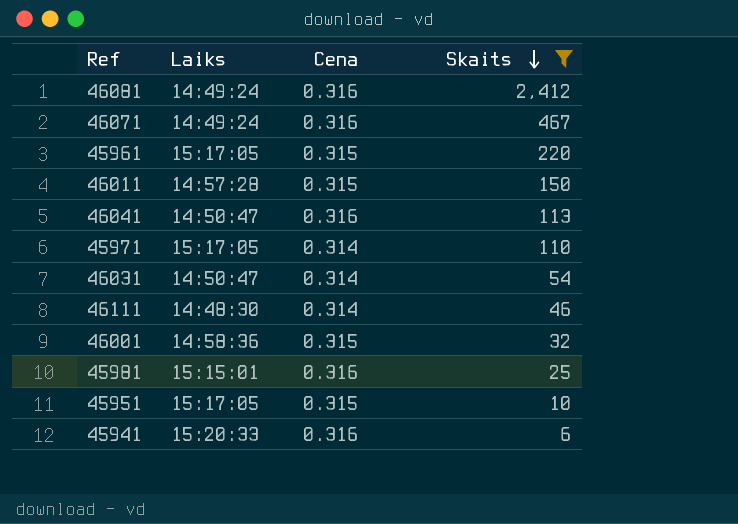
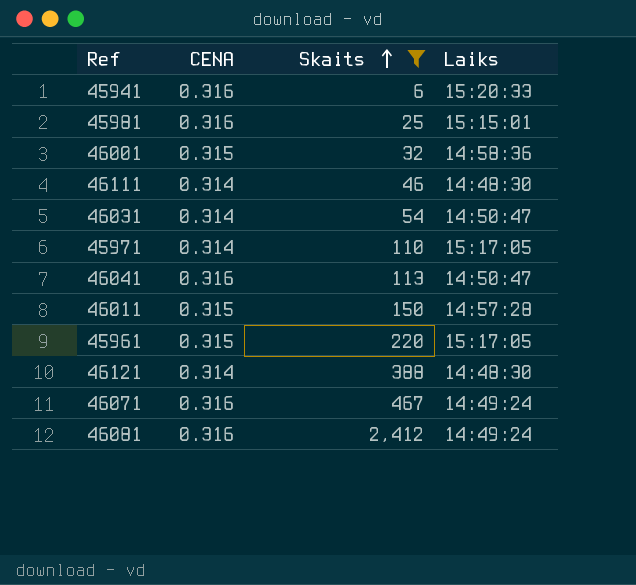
row order: Skaits descending -> Skaits ascending
column name: Cena -> CENA
column Laiks | position: 2 -> 4
row 45951: 15:17:05 | 0.315 | 10 -> none
row 46121: none -> 0.314 | 388 | 14:48:30

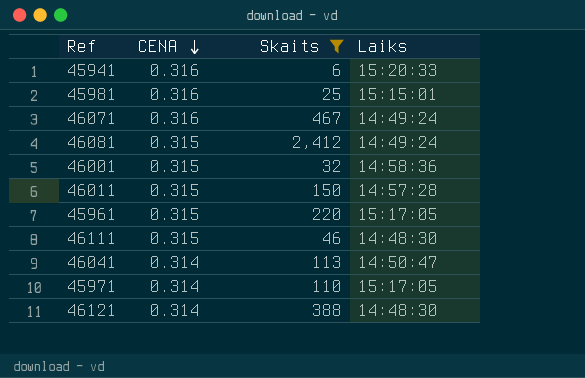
row order: Skaits ascending -> CENA descending
row 46031: 0.314 | 54 | 14:50:47 -> none
46081 | CENA: 0.316 -> 0.315
46111 | CENA: 0.314 -> 0.315
46041 | CENA: 0.316 -> 0.314

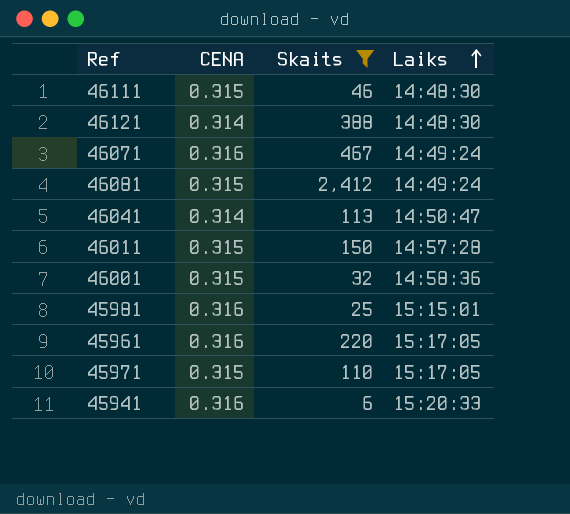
row order: CENA descending -> Laiks ascending
45961 | CENA: 0.315 -> 0.316
45971 | CENA: 0.314 -> 0.315

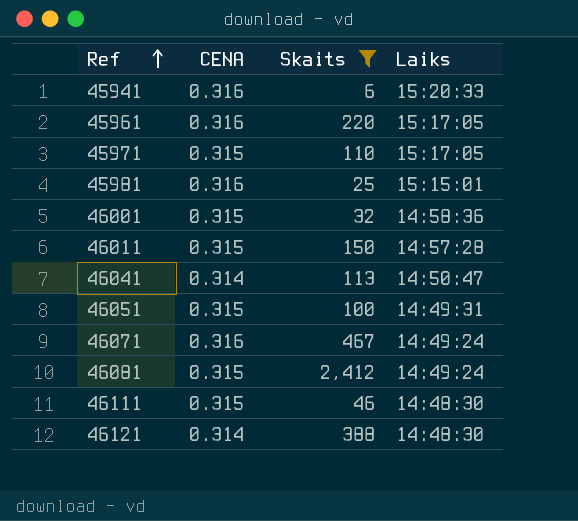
row order: Laiks ascending -> Ref ascending
row 46051: none -> 0.315 | 100 | 14:49:31

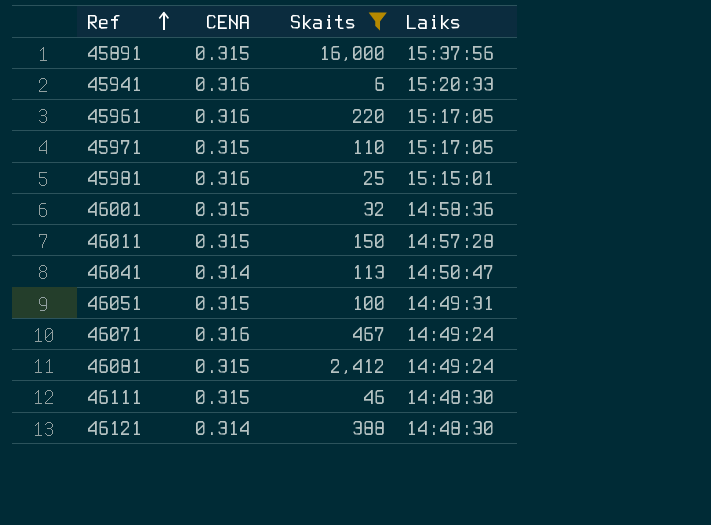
row 45891: none -> 0.315 | 16,000 | 15:37:56

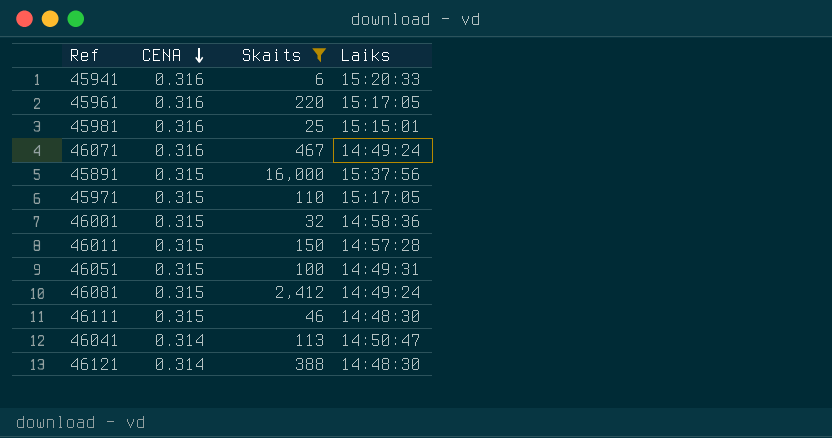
row order: Ref ascending -> CENA descending

